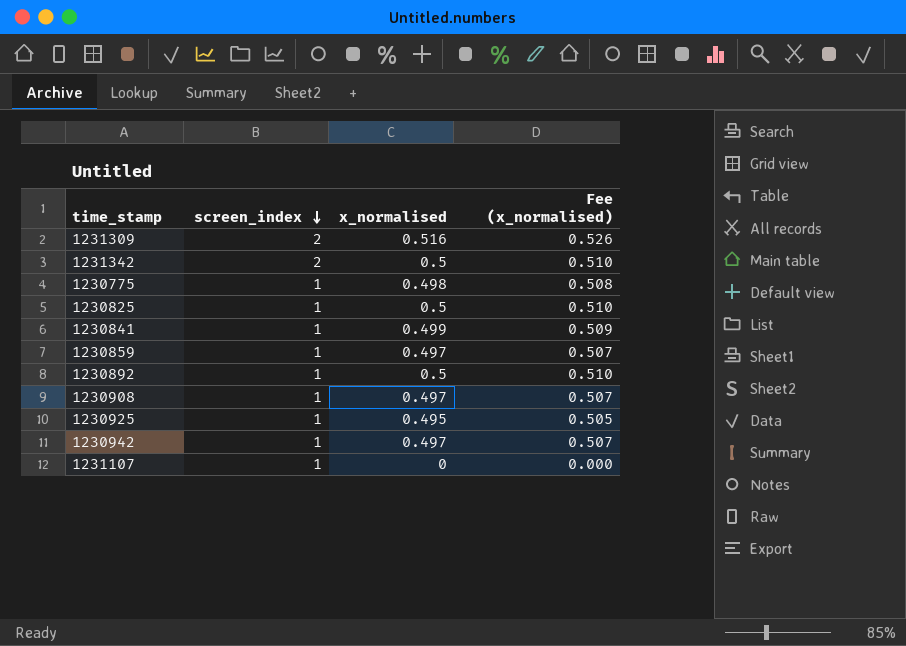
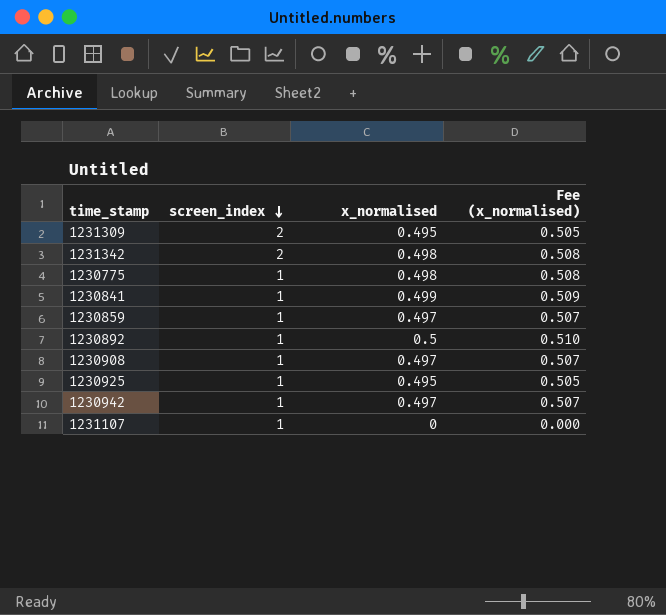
row 1230825: 1 | 0.5 | 0.510 -> none
1231309 | x_normalised: 0.516 -> 0.495
1231309 | Fee (x_normalised): 0.526 -> 0.505
1231342 | x_normalised: 0.5 -> 0.498
1231342 | Fee (x_normalised): 0.510 -> 0.508

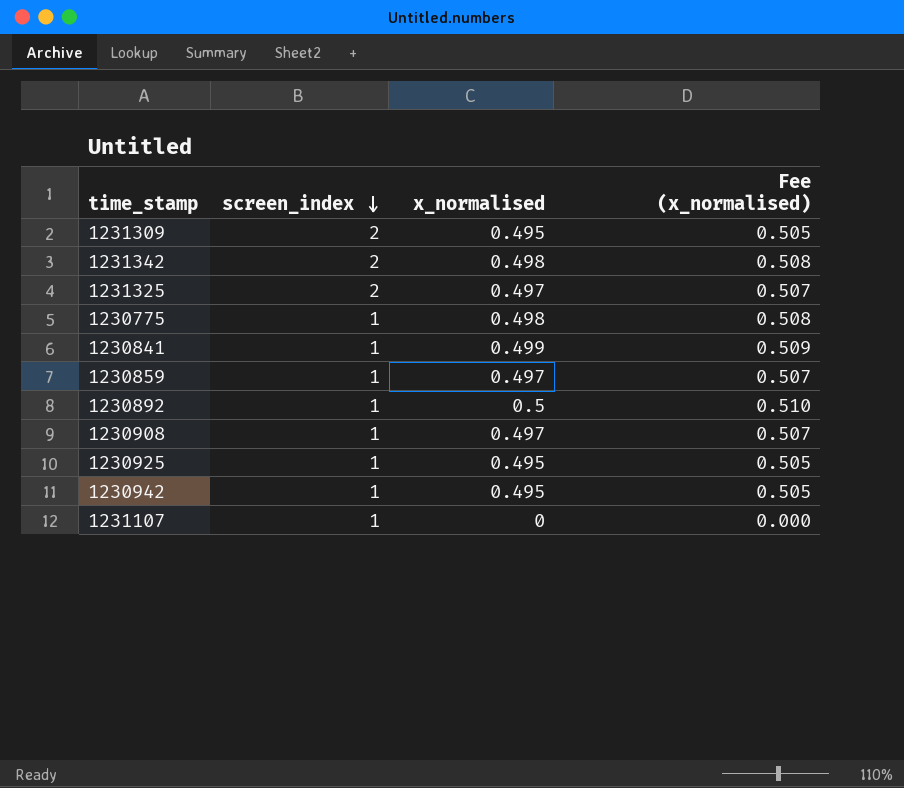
row 1231325: none -> 2 | 0.497 | 0.507
1230942 | x_normalised: 0.497 -> 0.495
1230942 | Fee (x_normalised): 0.507 -> 0.505

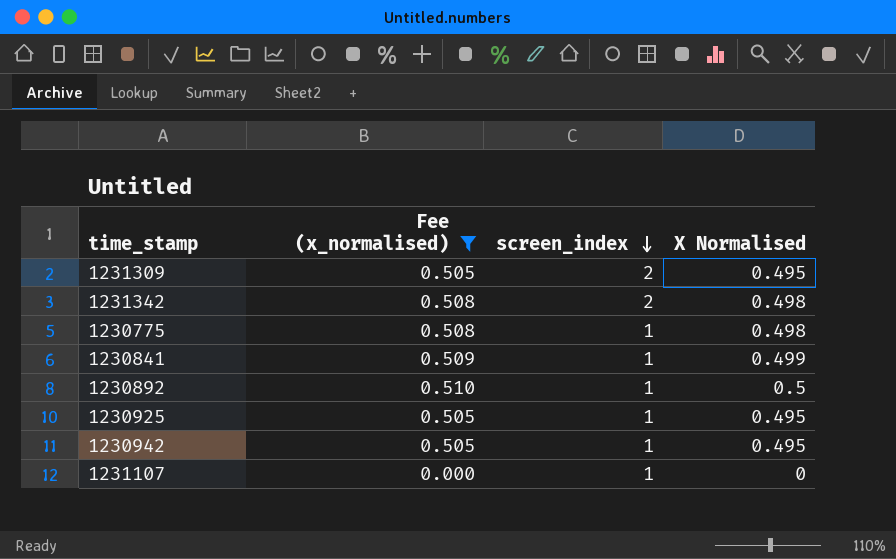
filter: none -> Fee (x_normalised) != 0.507
column Fee (x_normalised) | position: 4 -> 2
column name: x_normalised -> X Normalised

